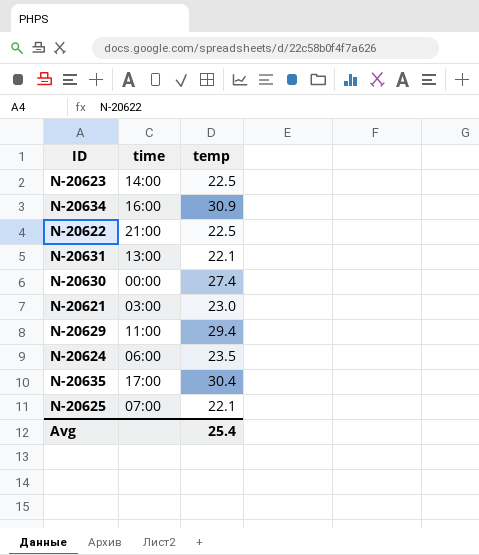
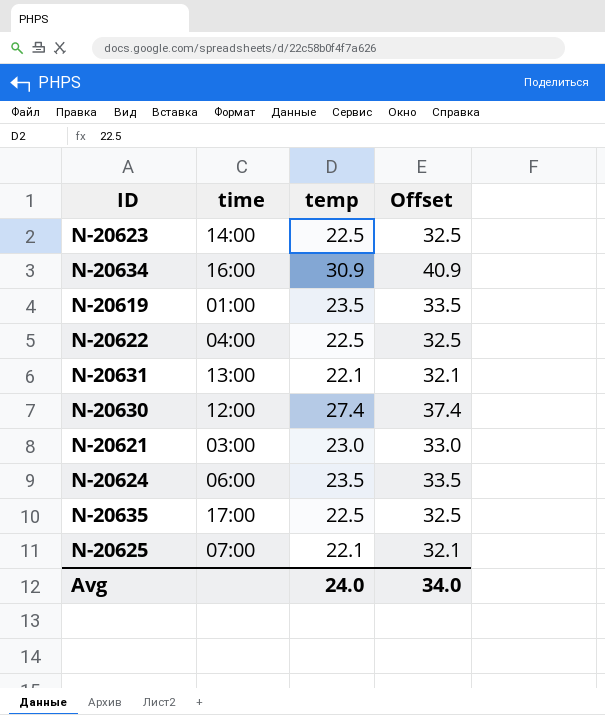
column Offset | formula: none -> [temp] + 10
row N-20629: 11:00 | 29.4 -> none
row N-20619: none -> 01:00 | 23.5 | 33.5
N-20622 | time: 21:00 -> 04:00
N-20630 | time: 00:00 -> 12:00
N-20635 | temp: 30.4 -> 22.5
Avg | temp: 25.4 -> 24.0

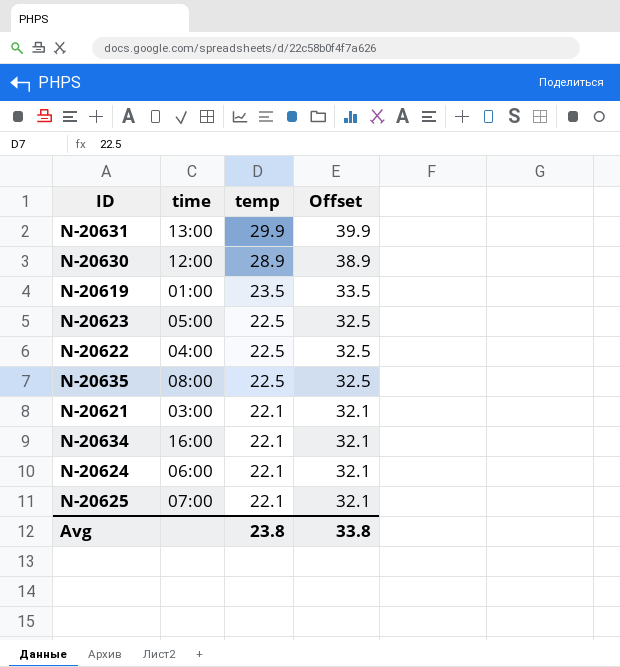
row order: none -> temp descending
N-20631 | temp: 22.1 -> 29.9
N-20631 | Offset: 32.1 -> 39.9
N-20630 | temp: 27.4 -> 28.9
N-20630 | Offset: 37.4 -> 38.9
N-20623 | time: 14:00 -> 05:00
N-20635 | time: 17:00 -> 08:00
N-20621 | temp: 23.0 -> 22.1
N-20621 | Offset: 33.0 -> 32.1
N-20634 | temp: 30.9 -> 22.1
N-20634 | Offset: 40.9 -> 32.1
N-20624 | temp: 23.5 -> 22.1
N-20624 | Offset: 33.5 -> 32.1
Avg | temp: 24.0 -> 23.8
Avg | Offset: 34.0 -> 33.8

